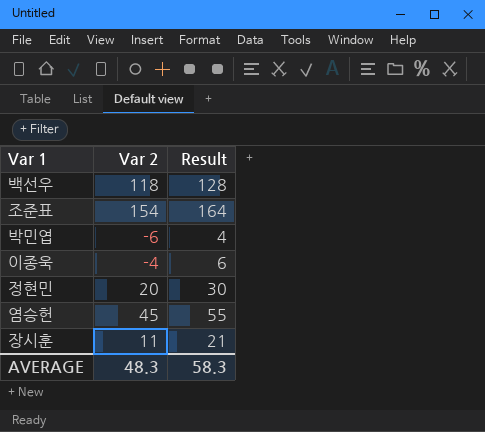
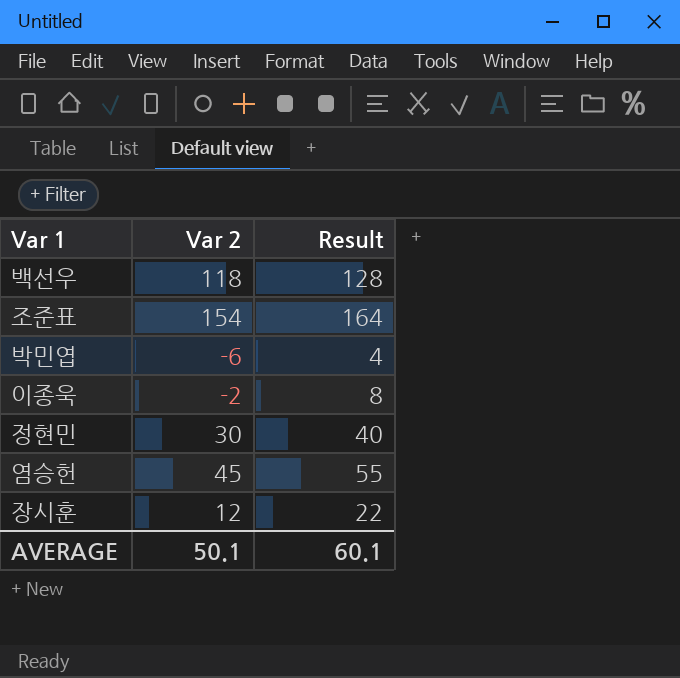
이종욱 | Var 2: -4 -> -2
이종욱 | Result: 6 -> 8
정현민 | Var 2: 20 -> 30
정현민 | Result: 30 -> 40
장시훈 | Var 2: 11 -> 12
장시훈 | Result: 21 -> 22
AVERAGE | Var 2: 48.3 -> 50.1
AVERAGE | Result: 58.3 -> 60.1

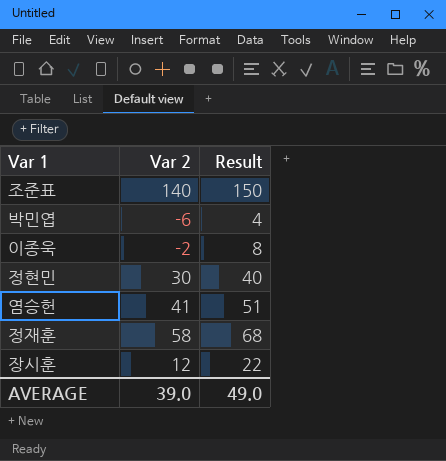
row 백선우: 118 | 128 -> none
조준표 | Var 2: 154 -> 140
조준표 | Result: 164 -> 150
염승헌 | Var 2: 45 -> 41
염승헌 | Result: 55 -> 51
row 정재훈: none -> 58 | 68
AVERAGE | Var 2: 50.1 -> 39.0
AVERAGE | Result: 60.1 -> 49.0

